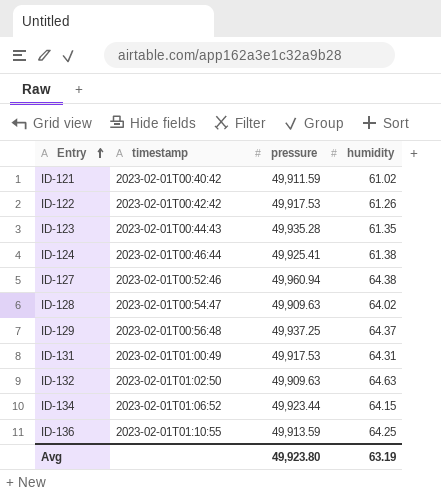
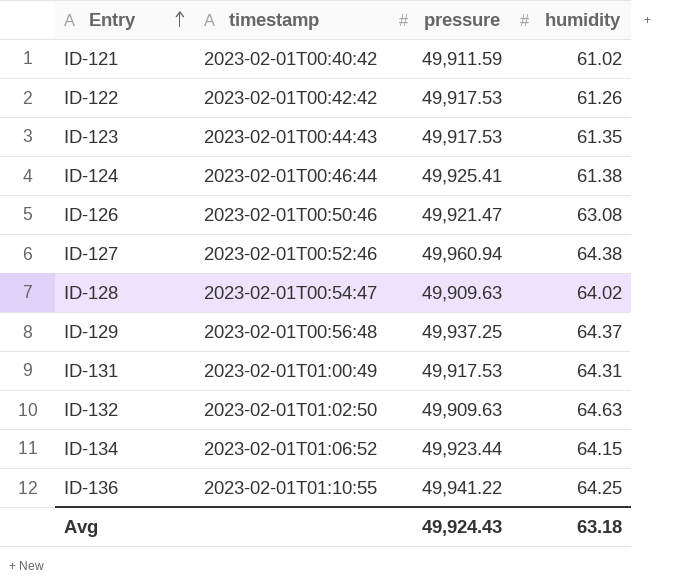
ID-123 | pressure: 49,935.28 -> 49,917.53
row ID-126: none -> 2023-02-01T00:50:46 | 49,921.47 | 63.08
ID-136 | pressure: 49,913.59 -> 49,941.22
Avg | pressure: 49,923.80 -> 49,924.43
Avg | humidity: 63.19 -> 63.18

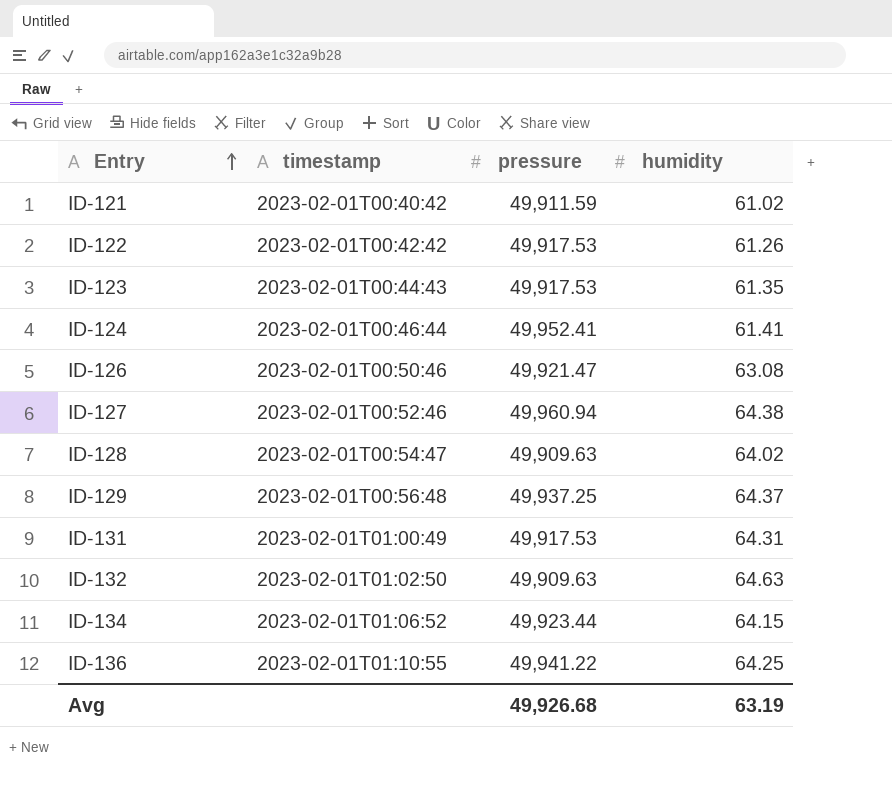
ID-124 | pressure: 49,925.41 -> 49,952.41
ID-124 | humidity: 61.38 -> 61.41
Avg | pressure: 49,924.43 -> 49,926.68
Avg | humidity: 63.18 -> 63.19

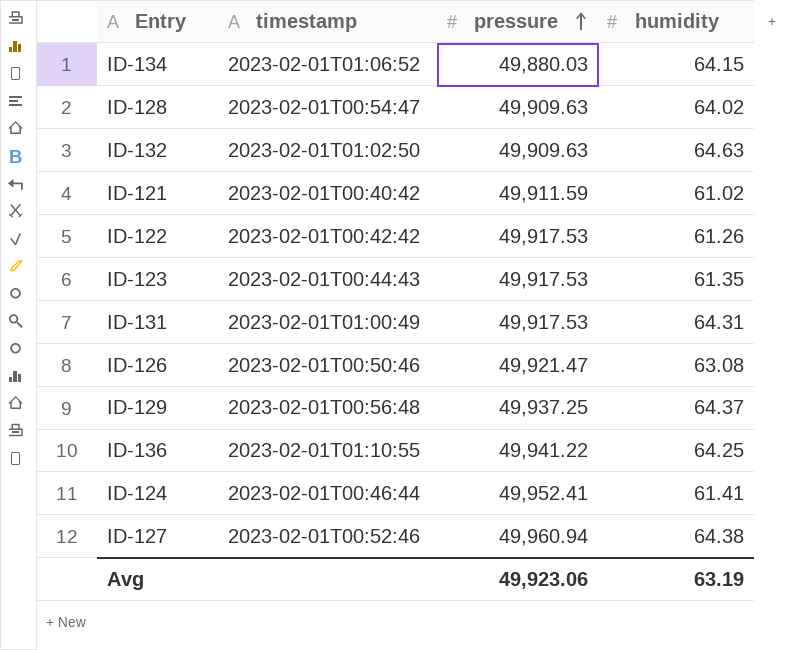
row order: Entry ascending -> pressure ascending
ID-134 | pressure: 49,923.44 -> 49,880.03
Avg | pressure: 49,926.68 -> 49,923.06

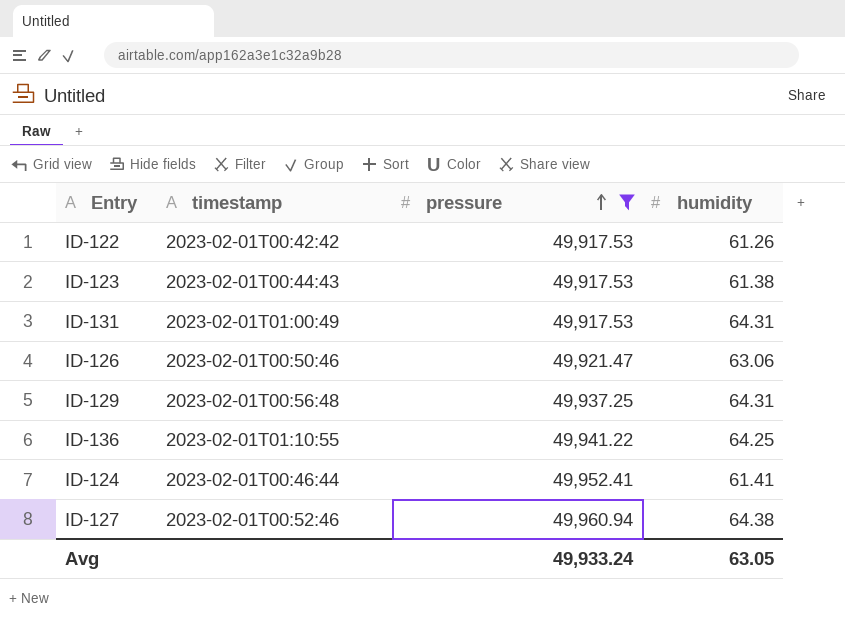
filter: none -> pressure >= 49,917.53
ID-123 | humidity: 61.35 -> 61.38
ID-126 | humidity: 63.08 -> 63.06
ID-129 | humidity: 64.37 -> 64.31
Avg | pressure: 49,923.06 -> 49,933.24
Avg | humidity: 63.19 -> 63.05

